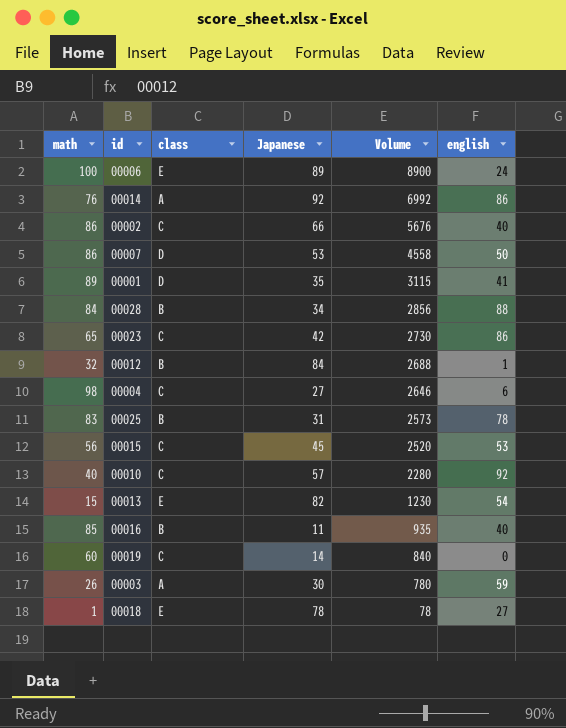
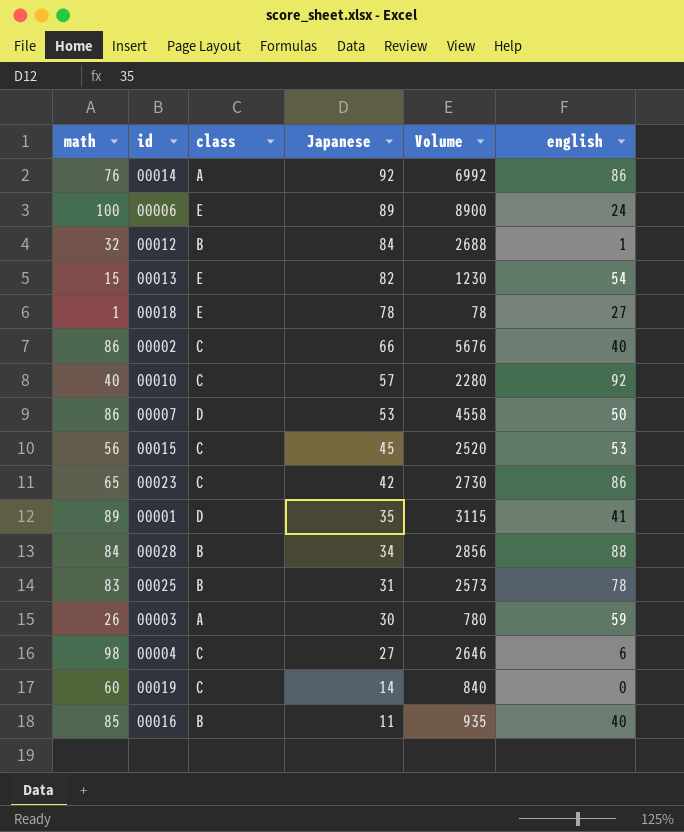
row order: Volume descending -> Japanese descending

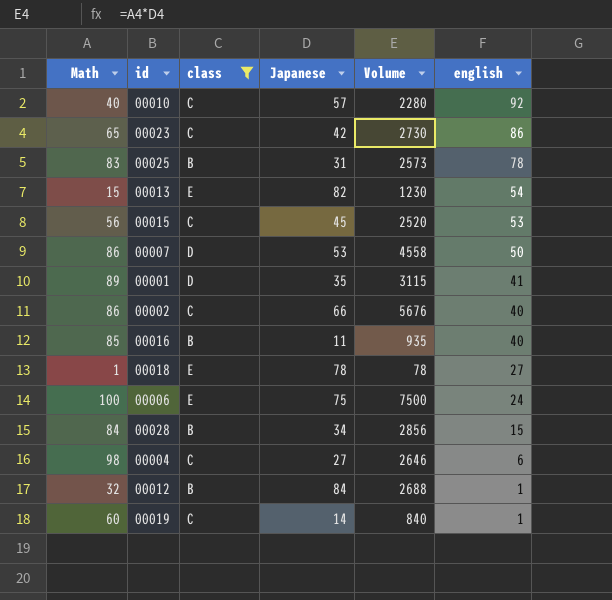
filter: none -> class != A
row order: Japanese descending -> english descending
column name: math -> Math
00006 | Japanese: 89 -> 75
00006 | Volume: 8900 -> 7500
00028 | english: 88 -> 15
00019 | english: 0 -> 1

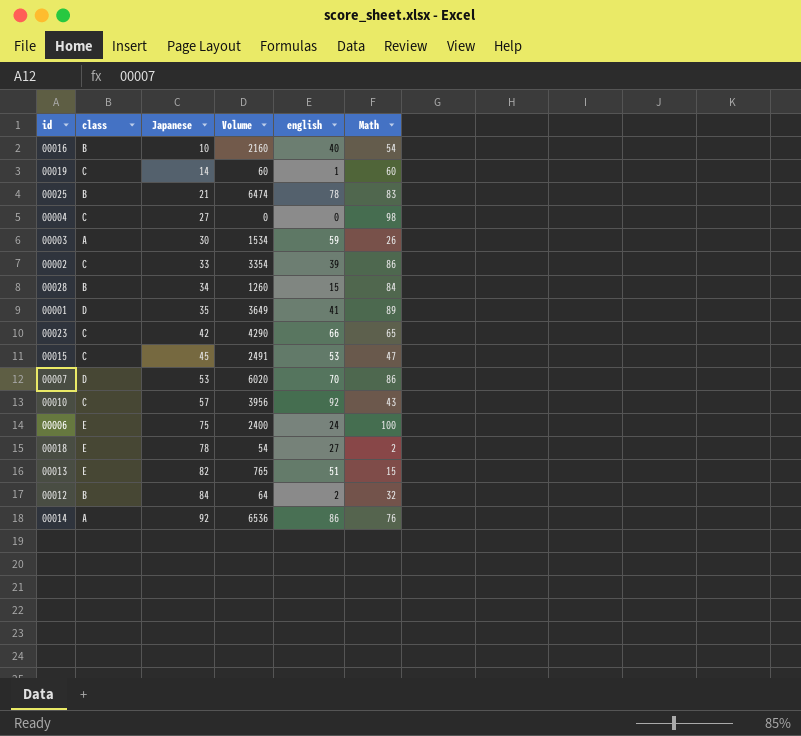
filter: class != A -> none
row order: english descending -> Japanese ascending
column Volume | formula: [Math] * [Japanese] -> [english] * [Math]
column Math | position: 1 -> 6
00016 | Japanese: 11 -> 10
00016 | Math: 85 -> 54
00025 | Japanese: 31 -> 21
00004 | english: 6 -> 0
00002 | Japanese: 66 -> 33
00002 | english: 40 -> 39
00023 | english: 86 -> 66
00015 | Math: 56 -> 47
00007 | english: 50 -> 70
00010 | Math: 40 -> 43
00018 | Math: 1 -> 2
00013 | english: 54 -> 51
00012 | english: 1 -> 2

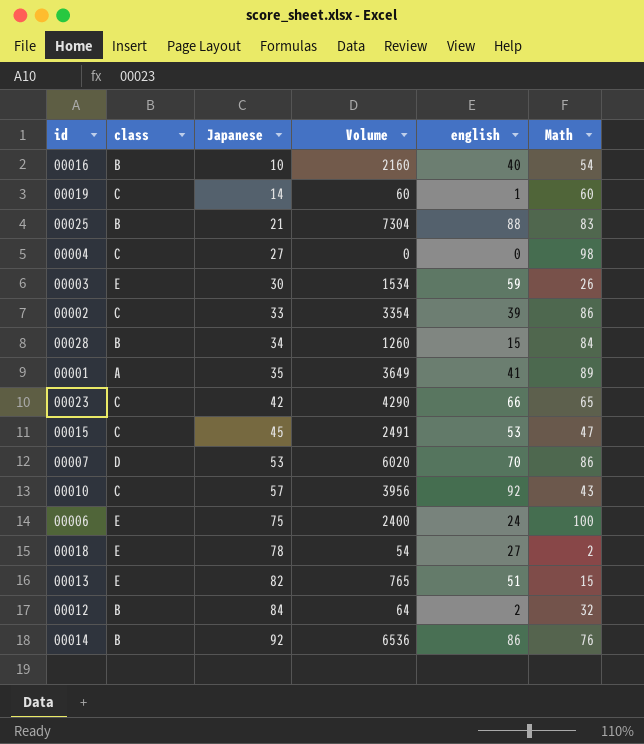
00025 | Volume: 6474 -> 7304
00025 | english: 78 -> 88
00003 | class: A -> E
00001 | class: D -> A
00014 | class: A -> B

